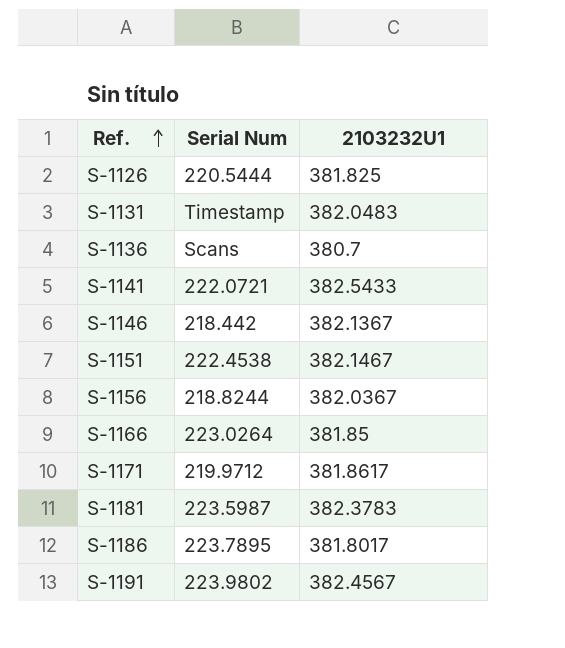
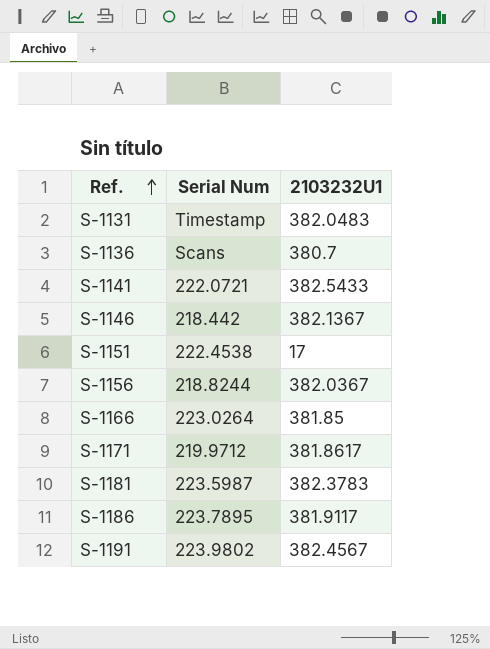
row S-1126: 220.5444 | 381.825 -> none
S-1151 | 2103232U1: 382.1467 -> 17
S-1186 | 2103232U1: 381.8017 -> 381.9117

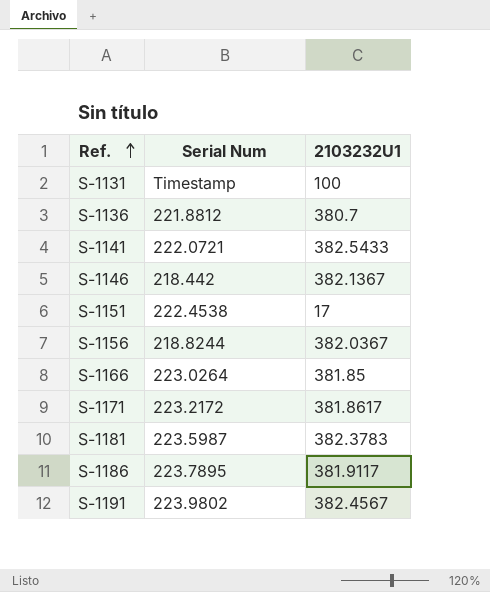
S-1131 | 2103232U1: 382.0483 -> 100
S-1136 | Serial Num: Scans -> 221.8812
S-1171 | Serial Num: 219.9712 -> 223.2172

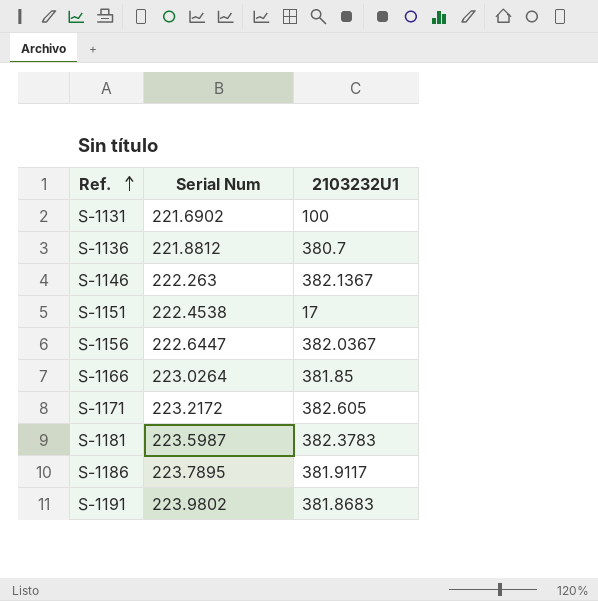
row S-1141: 222.0721 | 382.5433 -> none
S-1131 | Serial Num: Timestamp -> 221.6902
S-1146 | Serial Num: 218.442 -> 222.263
S-1156 | Serial Num: 218.8244 -> 222.6447
S-1171 | 2103232U1: 381.8617 -> 382.605
S-1191 | 2103232U1: 382.4567 -> 381.8683

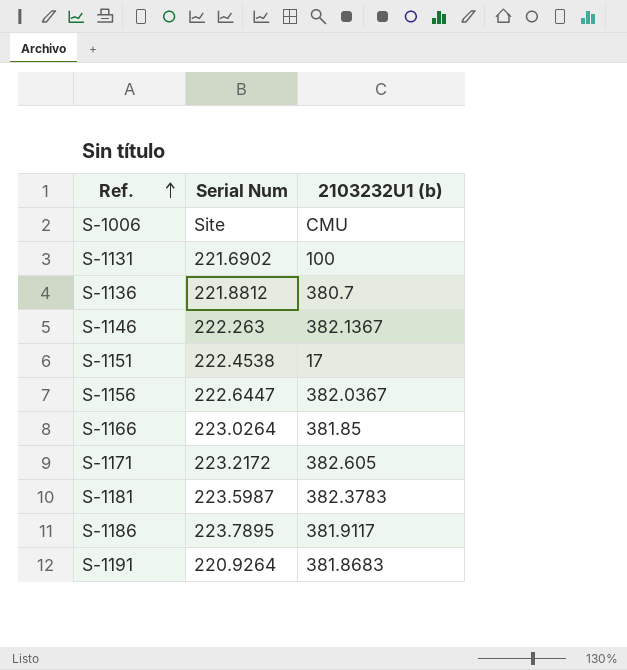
column name: 2103232U1 -> 2103232U1 (b)
row S-1006: none -> Site | CMU
S-1191 | Serial Num: 223.9802 -> 220.9264

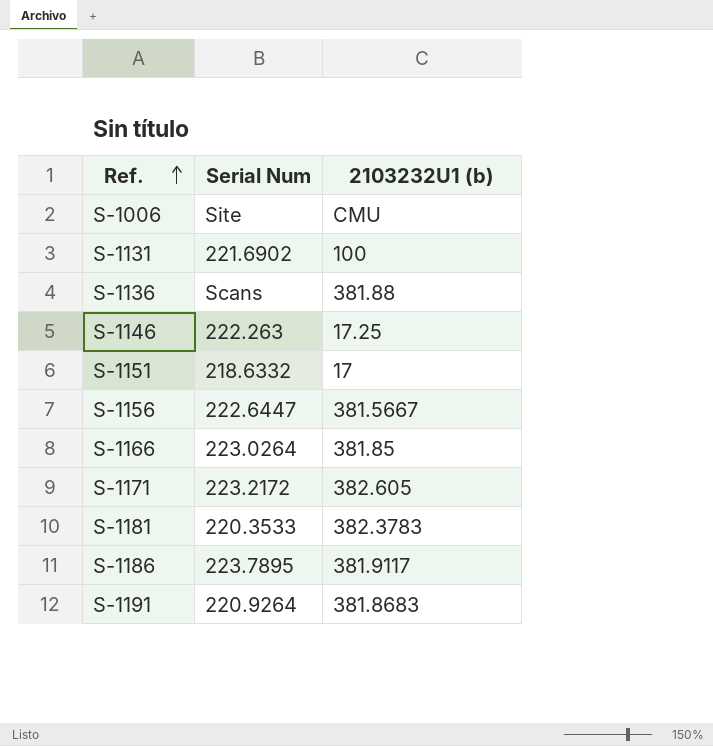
S-1136 | Serial Num: 221.8812 -> Scans
S-1136 | 2103232U1 (b): 380.7 -> 381.88
S-1146 | 2103232U1 (b): 382.1367 -> 17.25
S-1151 | Serial Num: 222.4538 -> 218.6332
S-1156 | 2103232U1 (b): 382.0367 -> 381.5667
S-1181 | Serial Num: 223.5987 -> 220.3533

